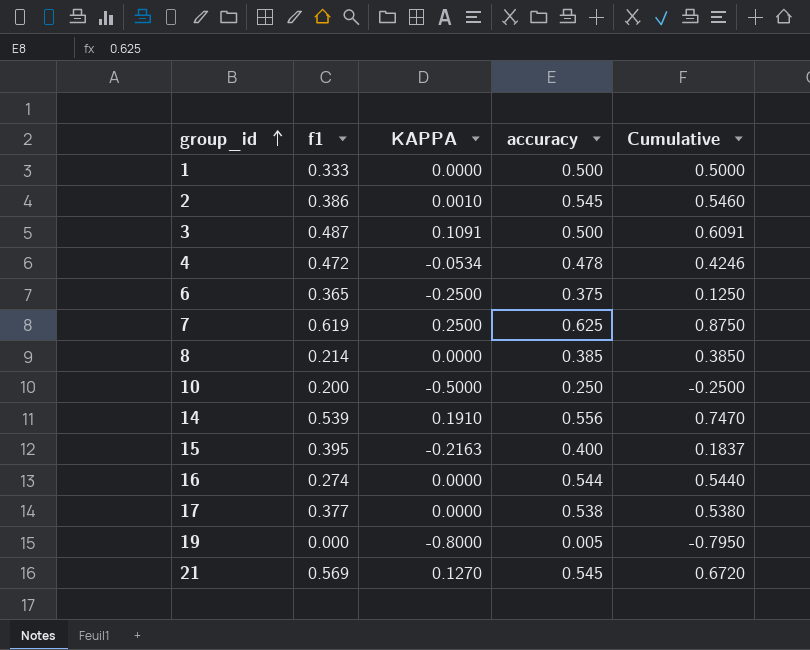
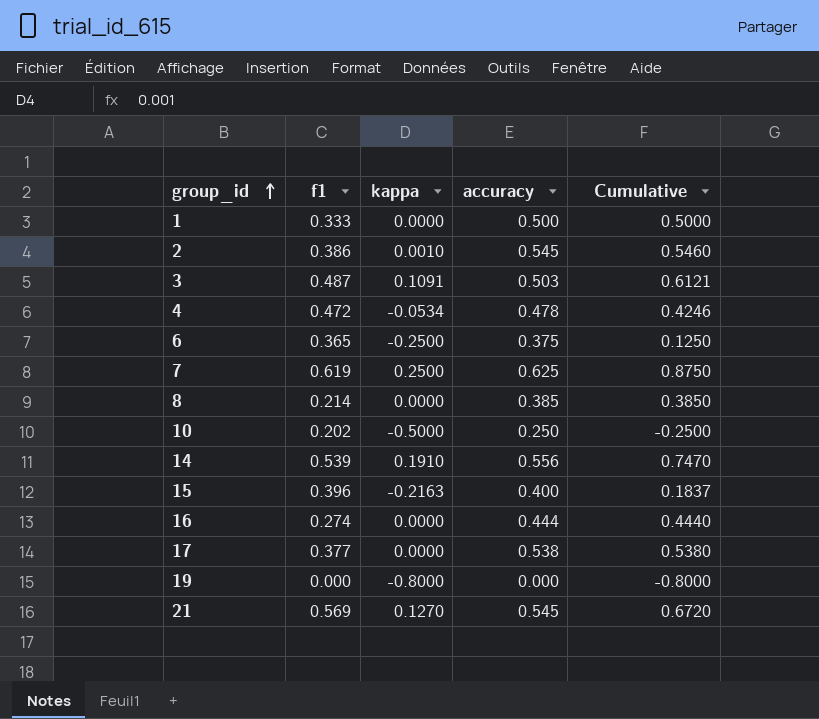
column name: KAPPA -> kappa
3 | accuracy: 0.500 -> 0.503
3 | Cumulative: 0.6091 -> 0.6121
10 | f1: 0.200 -> 0.202
15 | f1: 0.395 -> 0.396
16 | accuracy: 0.544 -> 0.444
16 | Cumulative: 0.5440 -> 0.4440
19 | accuracy: 0.005 -> 0.000
19 | Cumulative: -0.7950 -> -0.8000

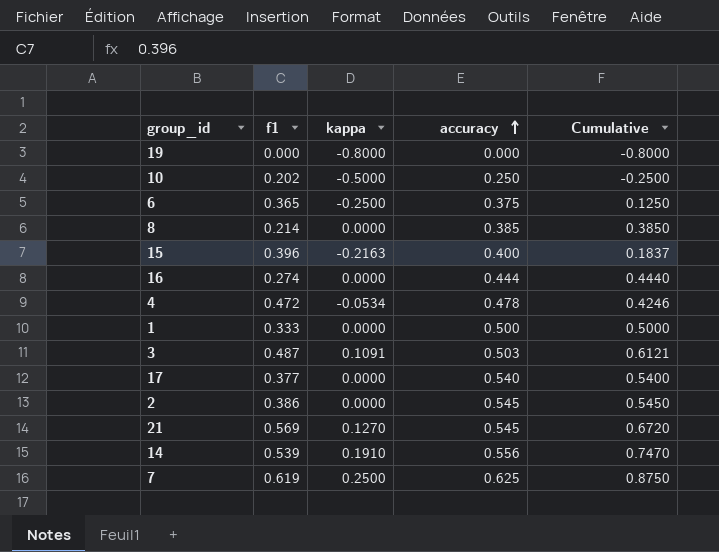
row order: group_id ascending -> accuracy ascending
17 | accuracy: 0.538 -> 0.540
17 | Cumulative: 0.5380 -> 0.5400
2 | kappa: 0.0010 -> 0.0000
2 | Cumulative: 0.5460 -> 0.5450

